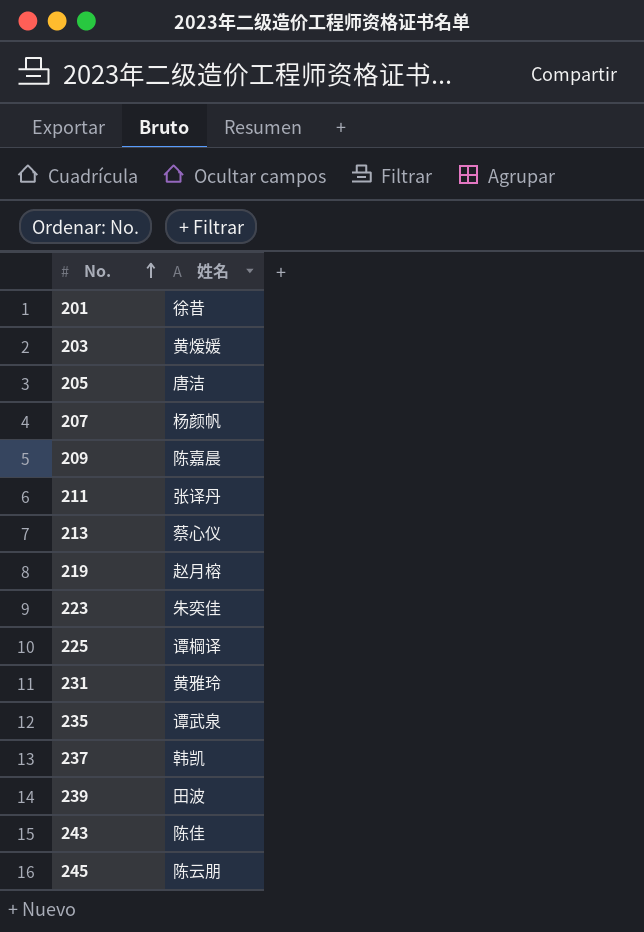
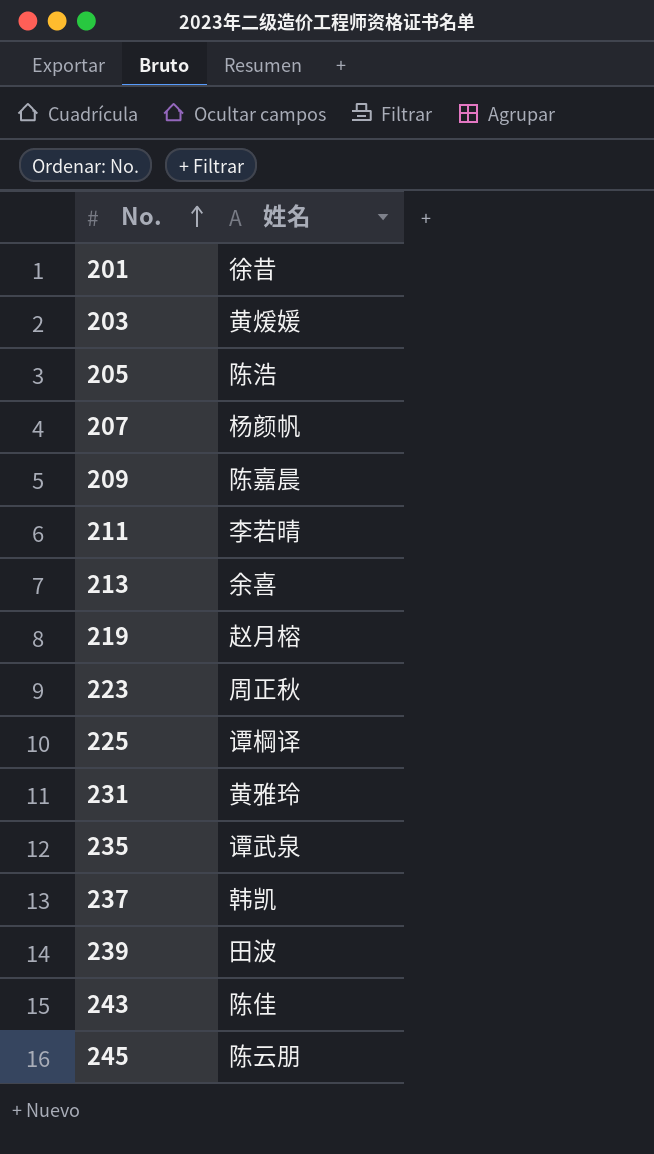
205 | 姓名: 唐洁 -> 陈浩
211 | 姓名: 张译丹 -> 李若晴
213 | 姓名: 蔡心仪 -> 余喜
223 | 姓名: 朱奕佳 -> 周正秋

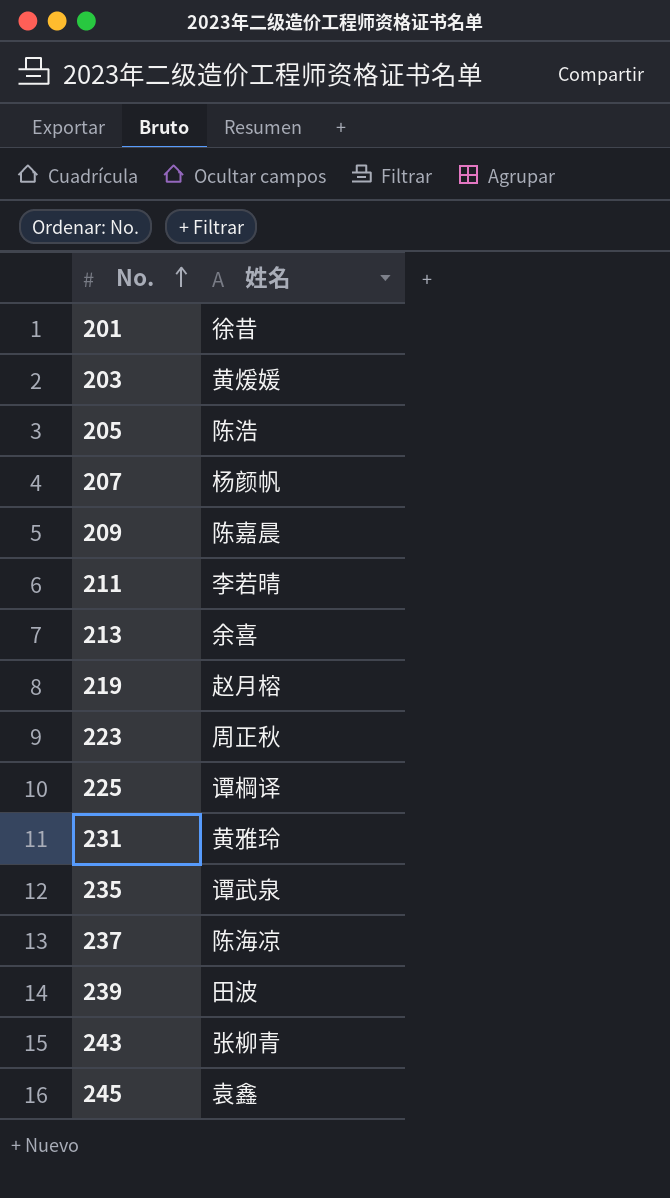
237 | 姓名: 韩凯 -> 陈海凉
243 | 姓名: 陈佳 -> 张柳青
245 | 姓名: 陈云朋 -> 袁鑫

